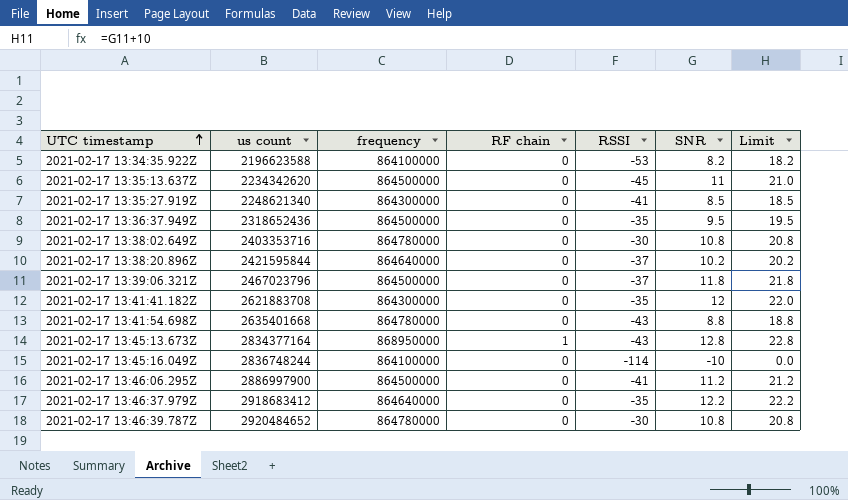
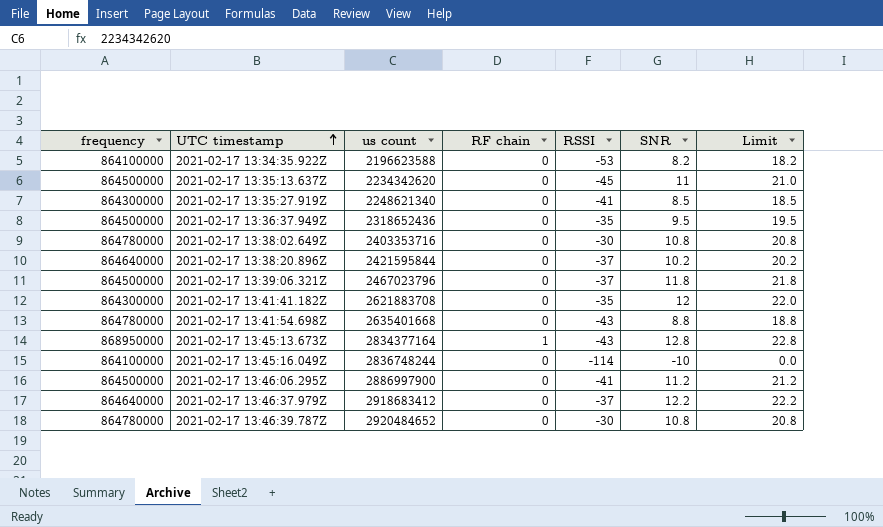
column frequency | position: 3 -> 1
2021-02-17 13:46:37.979Z | RSSI: -35 -> -37

